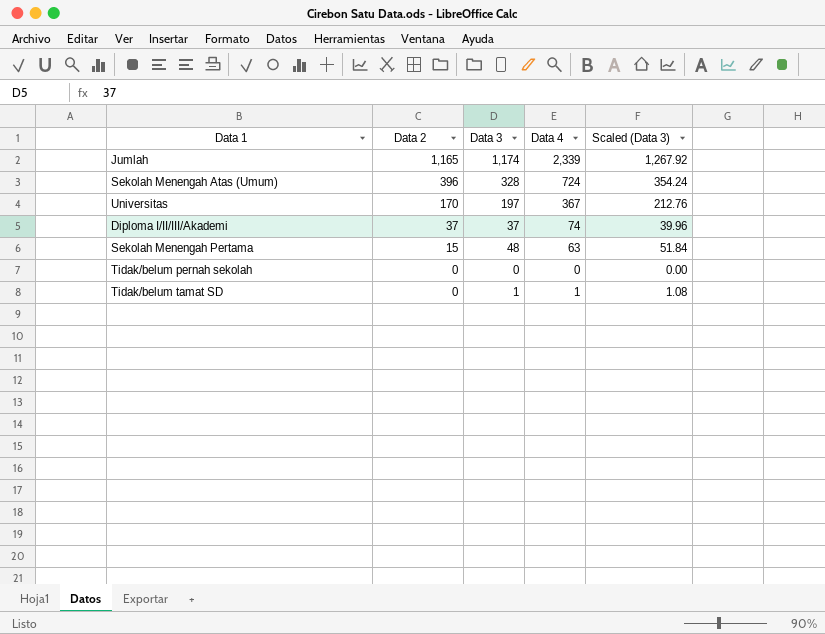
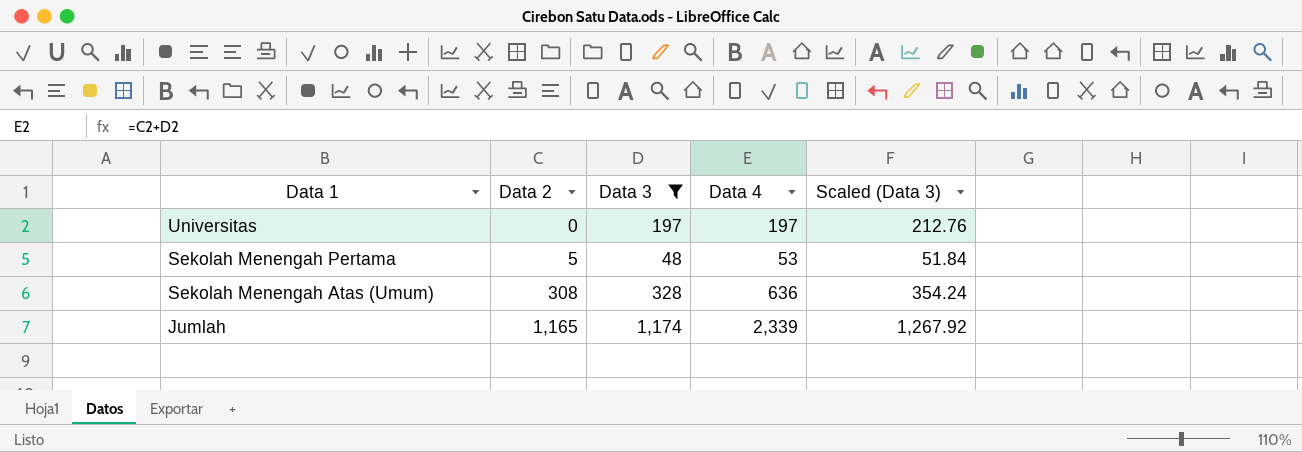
filter: none -> Data 3 >= 48
row order: Data 2 descending -> Data 1 descending
Universitas | Data 2: 170 -> 0
Universitas | Data 4: 367 -> 197
Sekolah Menengah Pertama | Data 2: 15 -> 5
Sekolah Menengah Pertama | Data 4: 63 -> 53
Sekolah Menengah Atas (Umum) | Data 2: 396 -> 308
Sekolah Menengah Atas (Umum) | Data 4: 724 -> 636

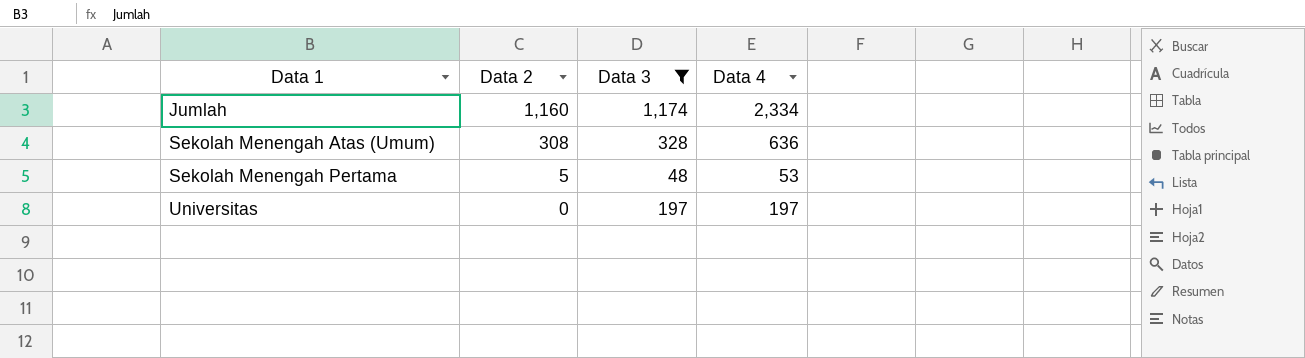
row order: Data 1 descending -> Data 1 ascending
column Scaled (Data 3) | formula: [Data 3] * 1.08 -> none
Jumlah | Data 2: 1,165 -> 1,160
Jumlah | Data 4: 2,339 -> 2,334

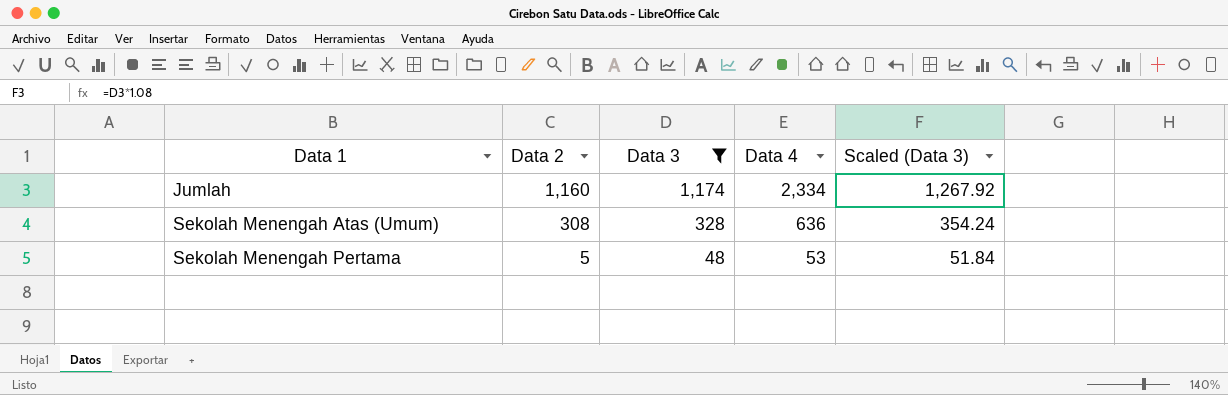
column Scaled (Data 3) | formula: none -> [Data 3] * 1.08
row Universitas: 0 | 197 | 197 -> none

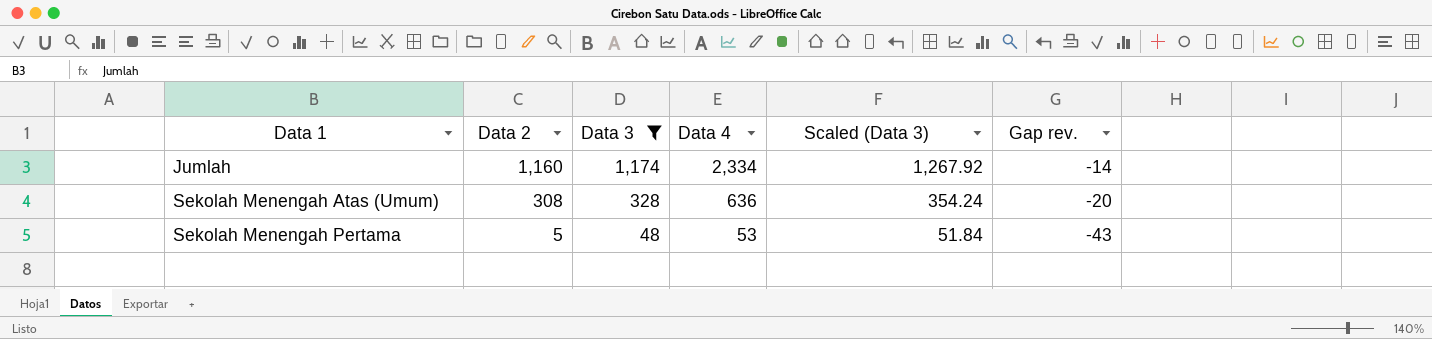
column Gap rev. | formula: none -> [Data 2] - [Data 3]

